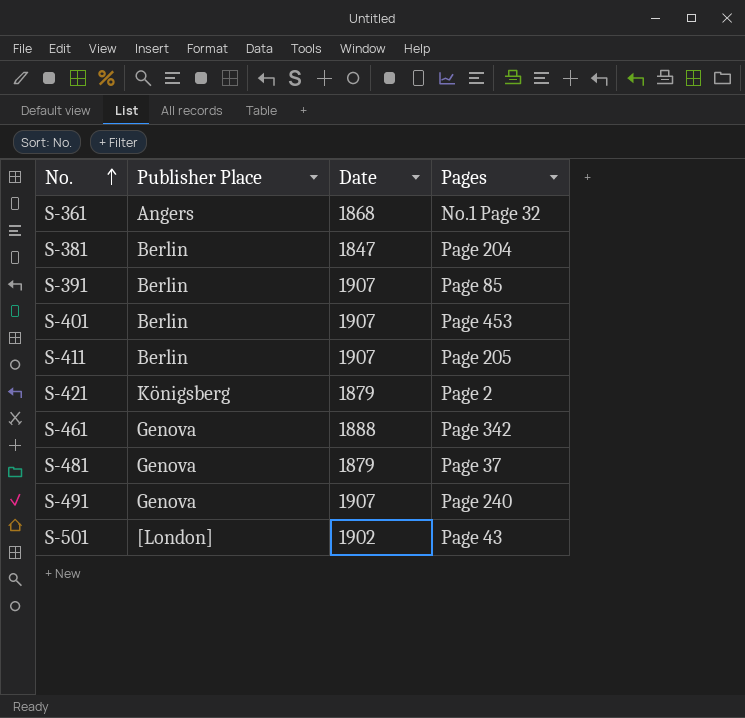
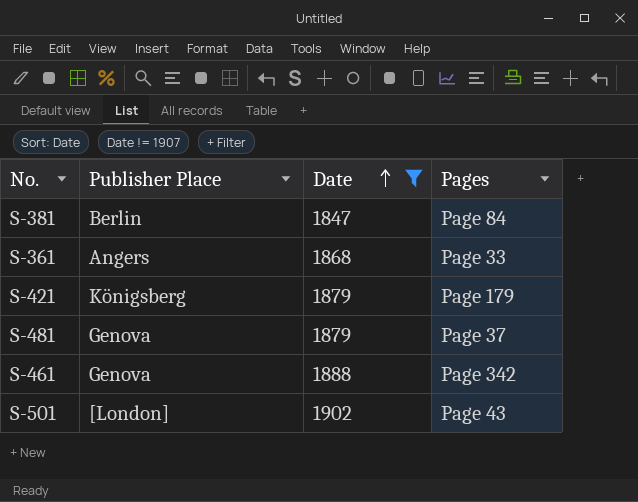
filter: none -> Date != 1907
row order: No. ascending -> Date ascending
S-381 | Pages: Page 204 -> Page 84
S-361 | Pages: No.1 Page 32 -> Page 33
S-421 | Pages: Page 2 -> Page 179

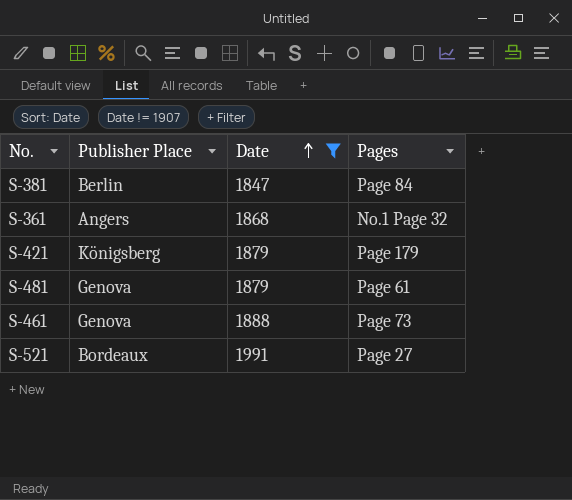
row S-501: [London] | 1902 | Page 43 -> none
S-361 | Pages: Page 33 -> No.1 Page 32
S-481 | Pages: Page 37 -> Page 61
S-461 | Pages: Page 342 -> Page 73
row S-521: none -> Bordeaux | 1991 | Page 27

